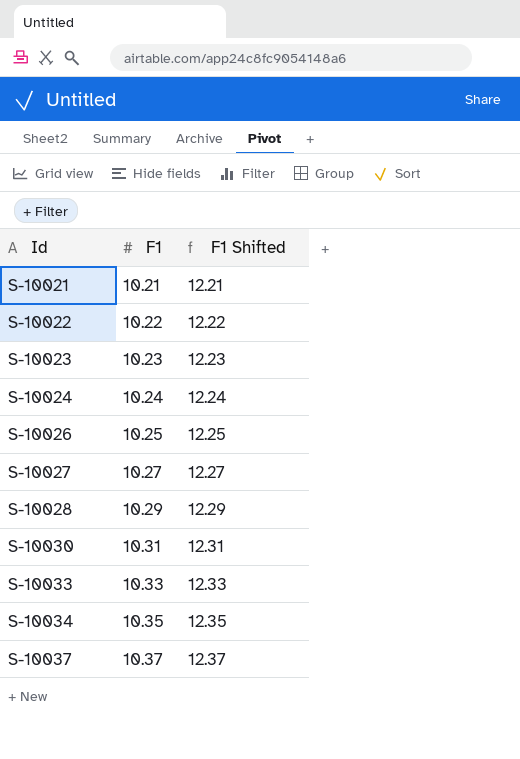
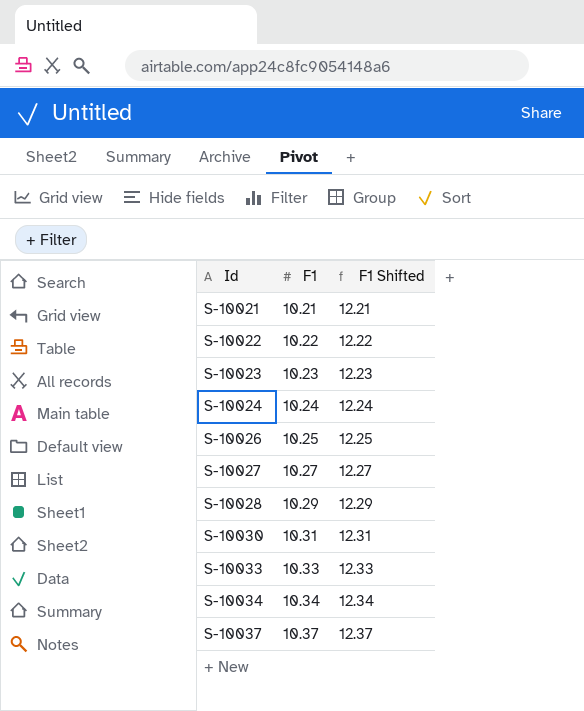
S-10034 | F1: 10.35 -> 10.34
S-10034 | F1 Shifted: 12.35 -> 12.34

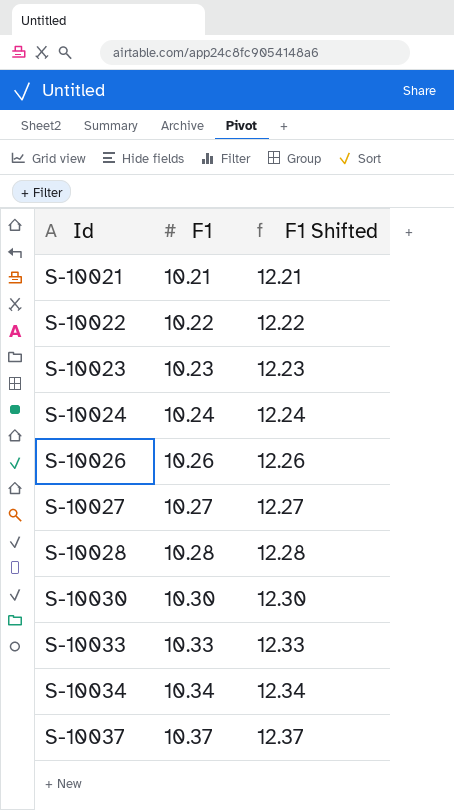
S-10026 | F1: 10.25 -> 10.26
S-10026 | F1 Shifted: 12.25 -> 12.26
S-10028 | F1: 10.29 -> 10.28
S-10028 | F1 Shifted: 12.29 -> 12.28
S-10030 | F1: 10.31 -> 10.30
S-10030 | F1 Shifted: 12.31 -> 12.30

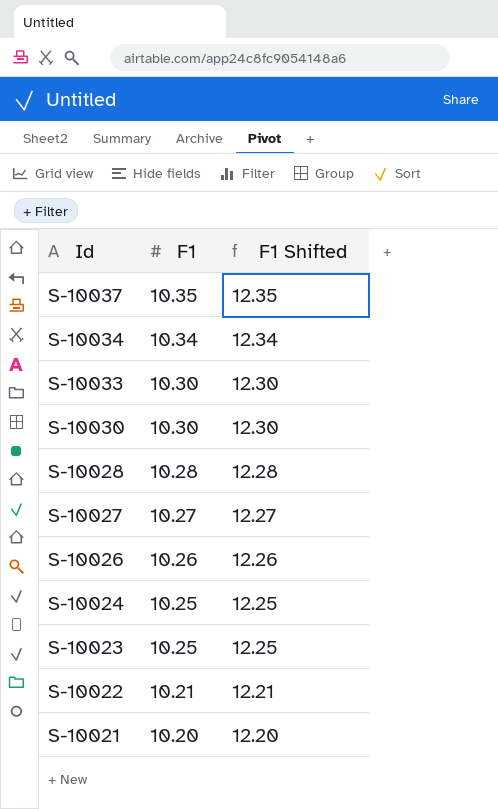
row order: Id ascending -> Id descending
S-10037 | F1: 10.37 -> 10.35
S-10037 | F1 Shifted: 12.37 -> 12.35
S-10033 | F1: 10.33 -> 10.30
S-10033 | F1 Shifted: 12.33 -> 12.30
S-10024 | F1: 10.24 -> 10.25
S-10024 | F1 Shifted: 12.24 -> 12.25
S-10023 | F1: 10.23 -> 10.25
S-10023 | F1 Shifted: 12.23 -> 12.25
S-10022 | F1: 10.22 -> 10.21
S-10022 | F1 Shifted: 12.22 -> 12.21
S-10021 | F1: 10.21 -> 10.20
S-10021 | F1 Shifted: 12.21 -> 12.20

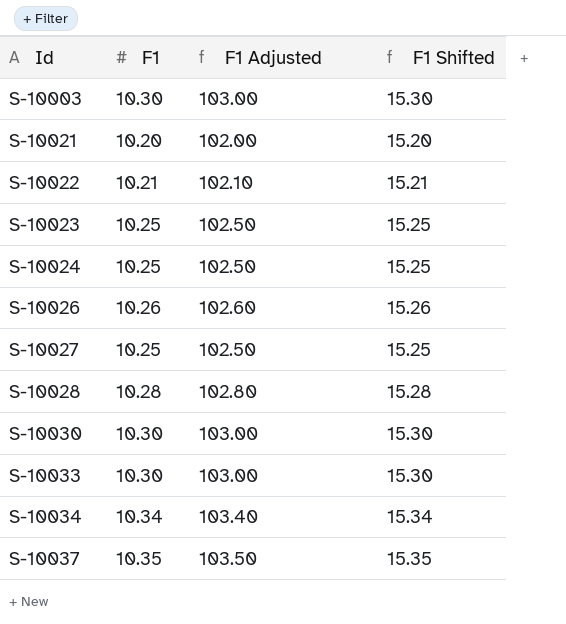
row order: Id descending -> Id ascending
column F1 Adjusted | formula: none -> [F1] * 10
column F1 Shifted | formula: [F1] + 2 -> [F1] + 5
row S-10003: none -> 10.30 | 103.00 | 15.30
S-10027 | F1: 10.27 -> 10.25

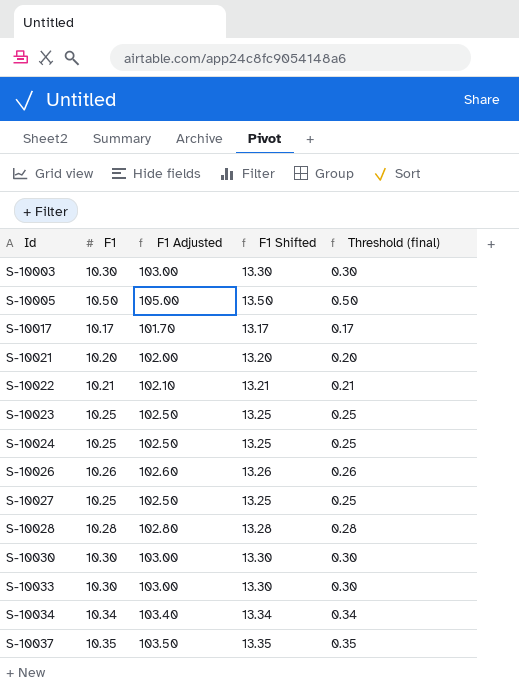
column F1 Shifted | formula: [F1] + 5 -> [F1] + 3
column Threshold (final) | formula: none -> [F1] - 10
row S-10005: none -> 10.50 | 105.00 | 13.50 | 0.50
row S-10017: none -> 10.17 | 101.70 | 13.17 | 0.17

